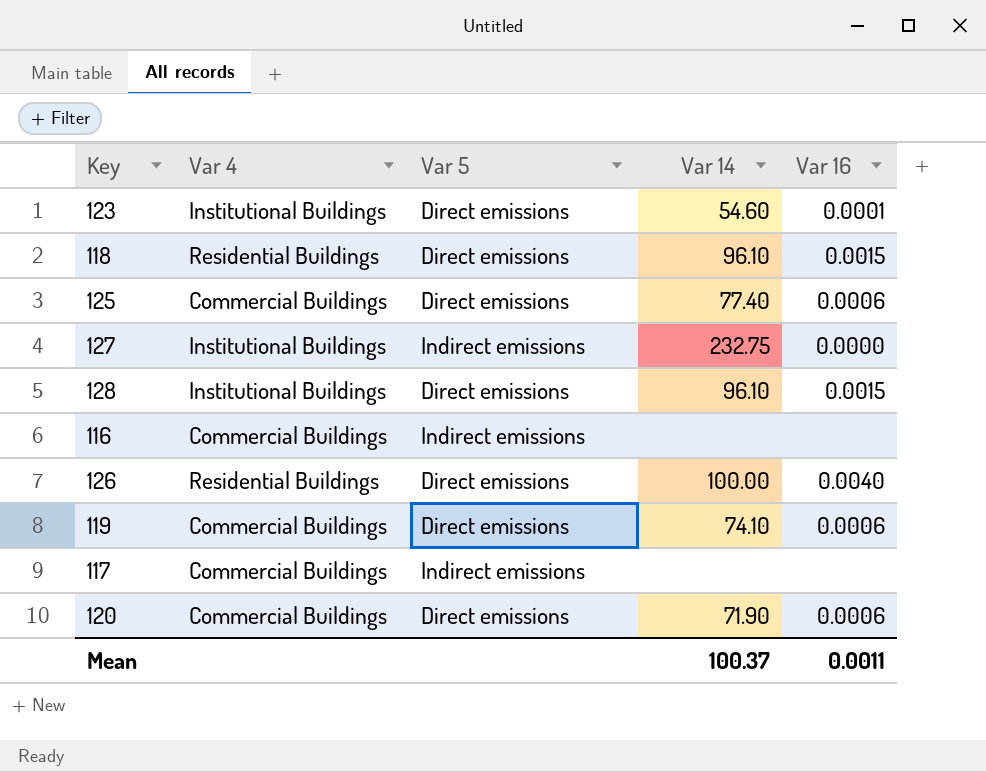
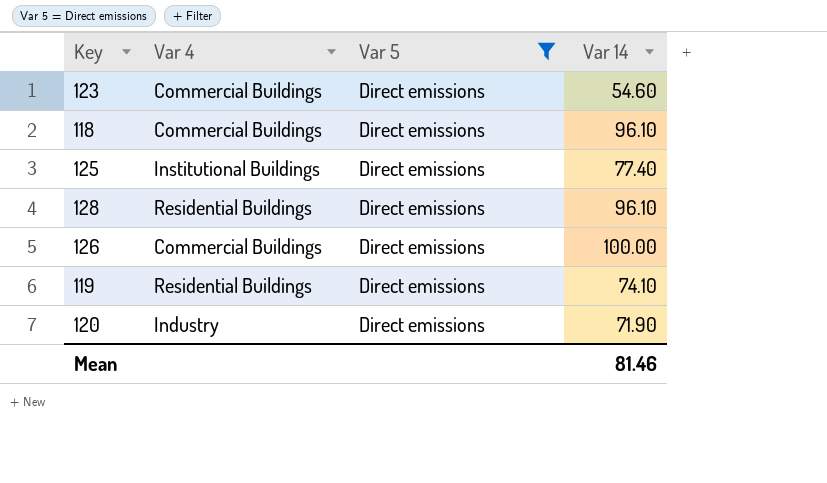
filter: none -> Var 5 = Direct emissions
column Var 16 | position: 5 -> none
123 | Var 4: Institutional Buildings -> Commercial Buildings
118 | Var 4: Residential Buildings -> Commercial Buildings
125 | Var 4: Commercial Buildings -> Institutional Buildings
128 | Var 4: Institutional Buildings -> Residential Buildings
126 | Var 4: Residential Buildings -> Commercial Buildings
119 | Var 4: Commercial Buildings -> Residential Buildings
120 | Var 4: Commercial Buildings -> Industry
Mean | Var 14: 100.37 -> 81.46

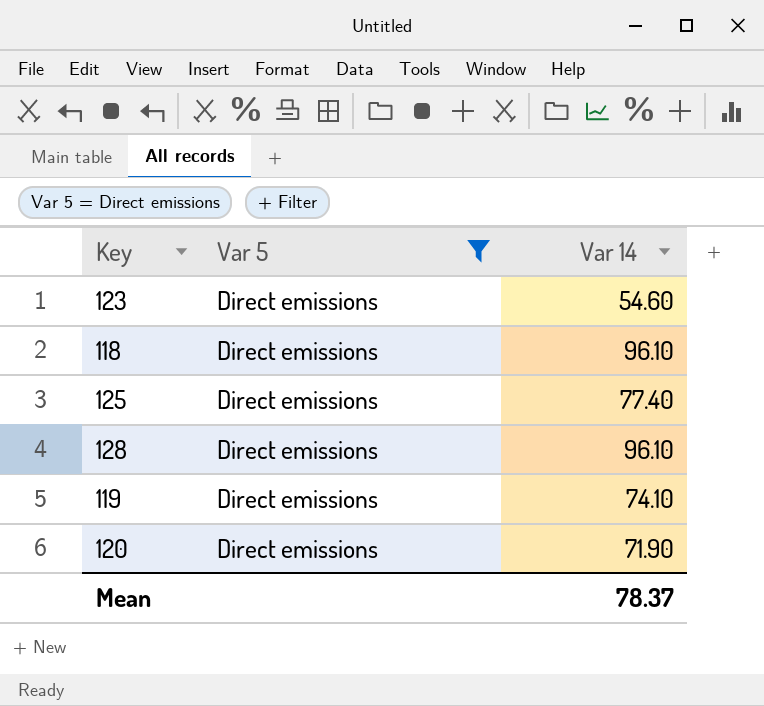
column Var 4 | position: 2 -> none
row 126: Commercial Buildings | Direct emissions | 100.00 -> none
Mean | Var 14: 81.46 -> 78.37

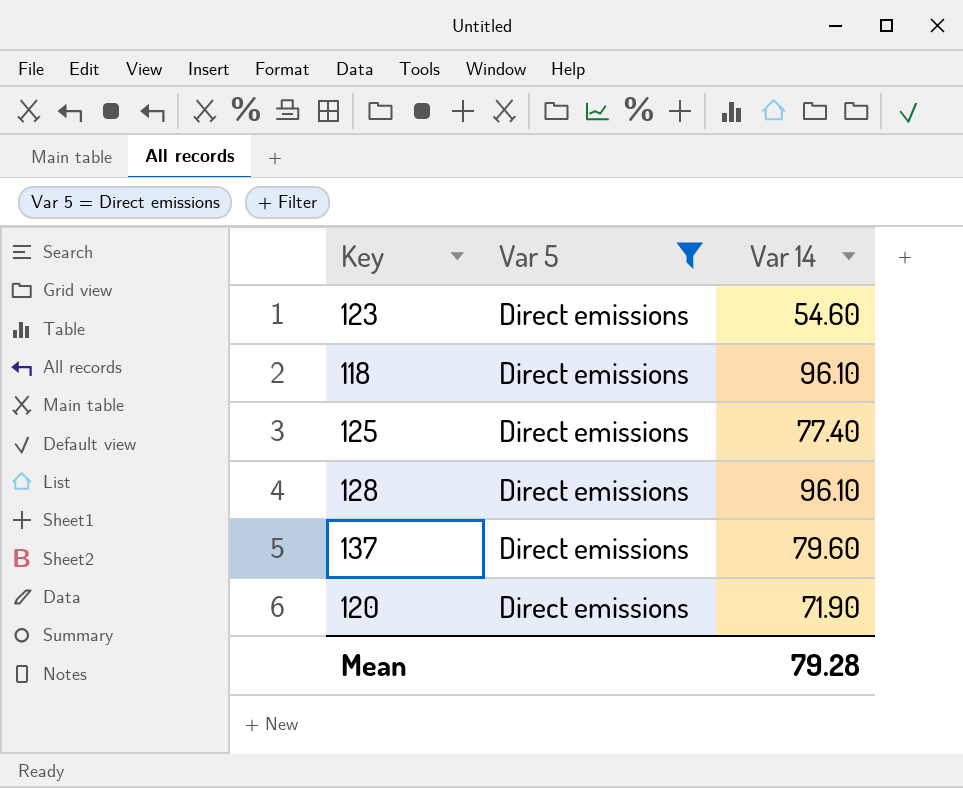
row 119: Direct emissions | 74.10 -> none
row 137: none -> Direct emissions | 79.60
Mean | Var 14: 78.37 -> 79.28

